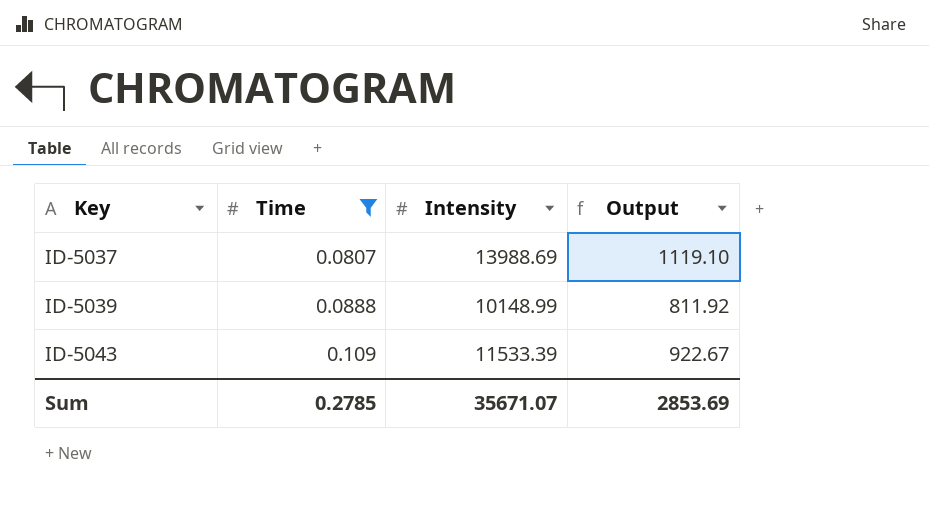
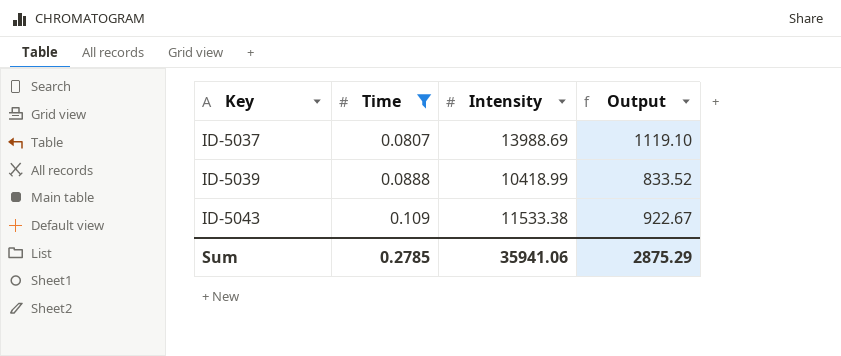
ID-5039 | Intensity: 10148.99 -> 10418.99
ID-5039 | Output: 811.92 -> 833.52
ID-5043 | Intensity: 11533.39 -> 11533.38
Sum | Intensity: 35671.07 -> 35941.06
Sum | Output: 2853.69 -> 2875.29

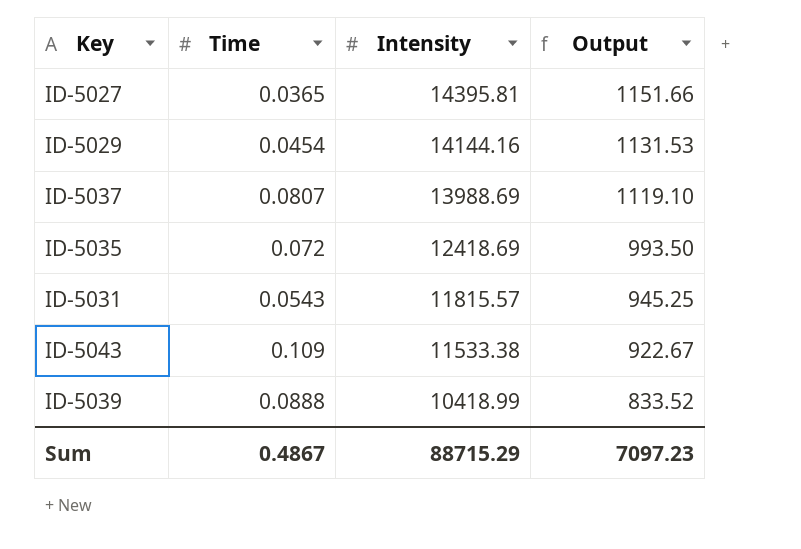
filter: Time >= 0.0807 -> none
row order: Key ascending -> Intensity descending
Sum | Time: 0.2785 -> 0.4867
Sum | Intensity: 35941.06 -> 88715.29
Sum | Output: 2875.29 -> 7097.23

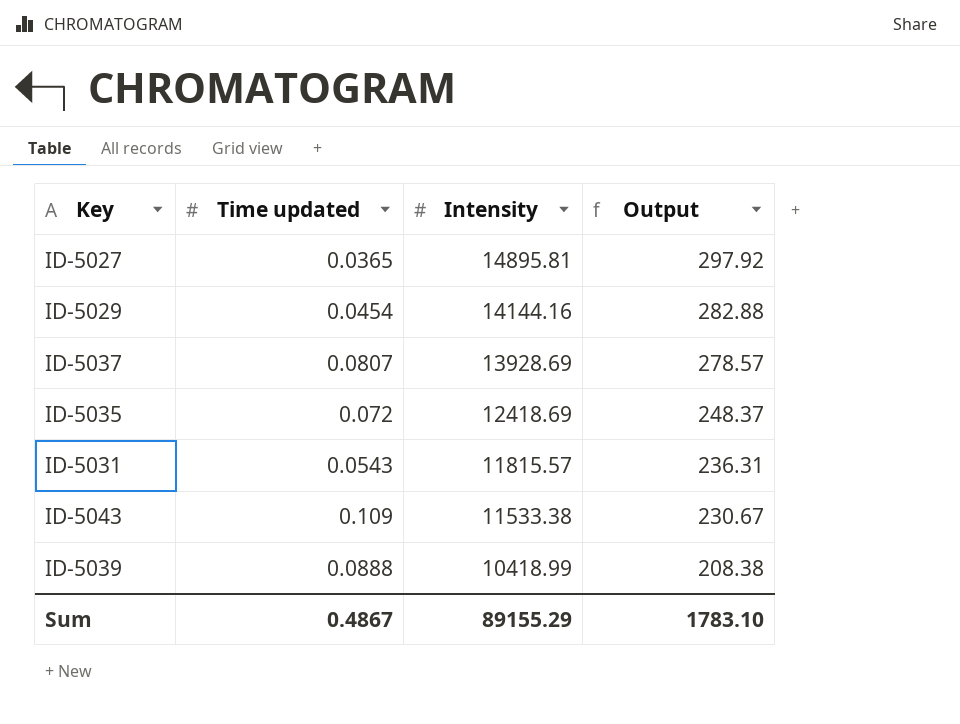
column name: Time -> Time updated
column Output | formula: [Intensity] * 0.08 -> [Intensity] * 0.02
ID-5027 | Intensity: 14395.81 -> 14895.81
ID-5037 | Intensity: 13988.69 -> 13928.69
Sum | Intensity: 88715.29 -> 89155.29
Sum | Output: 7097.23 -> 1783.10

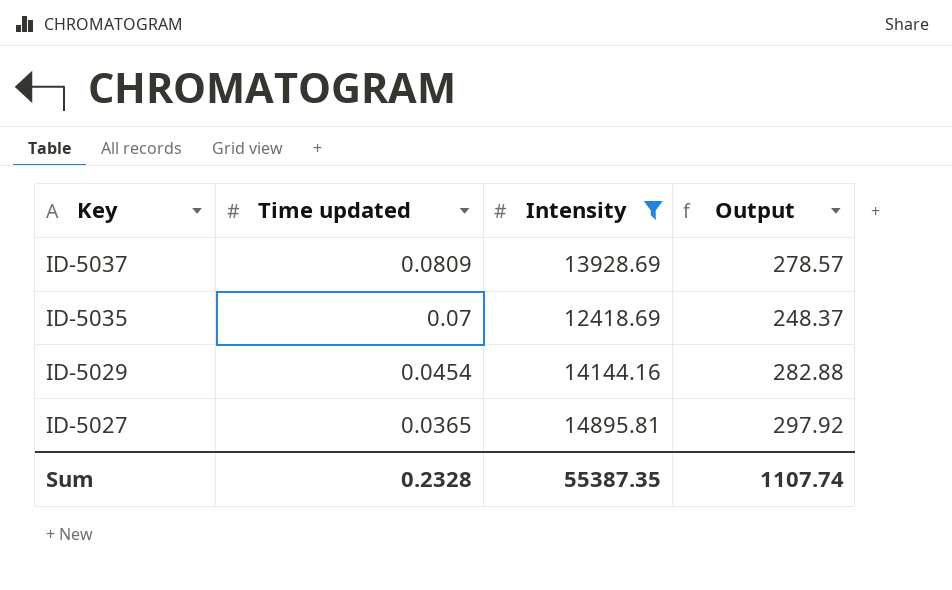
filter: none -> Intensity >= 12418.69
row order: Intensity descending -> Key descending
ID-5037 | Time updated: 0.0807 -> 0.0809
ID-5035 | Time updated: 0.072 -> 0.07
Sum | Time updated: 0.4867 -> 0.2328
Sum | Intensity: 89155.29 -> 55387.35
Sum | Output: 1783.10 -> 1107.74

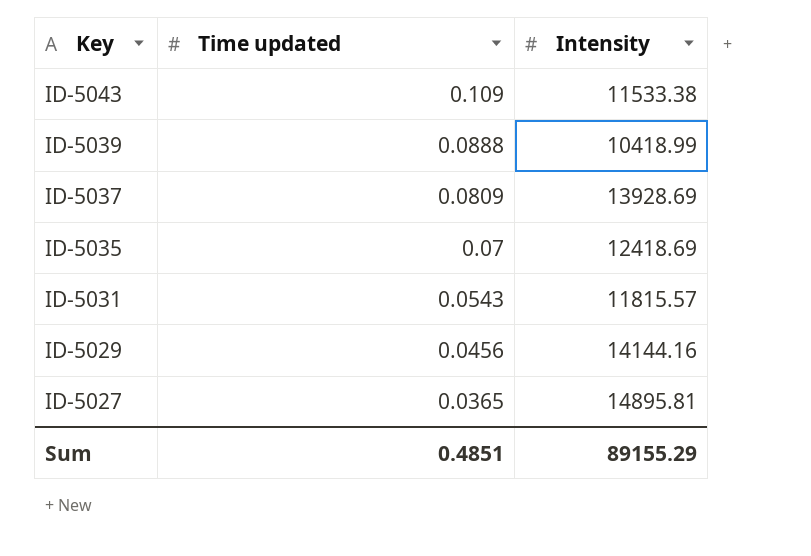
filter: Intensity >= 12418.69 -> none
column Output | formula: [Intensity] * 0.02 -> none
ID-5029 | Time updated: 0.0454 -> 0.0456
Sum | Time updated: 0.2328 -> 0.4851
Sum | Intensity: 55387.35 -> 89155.29

